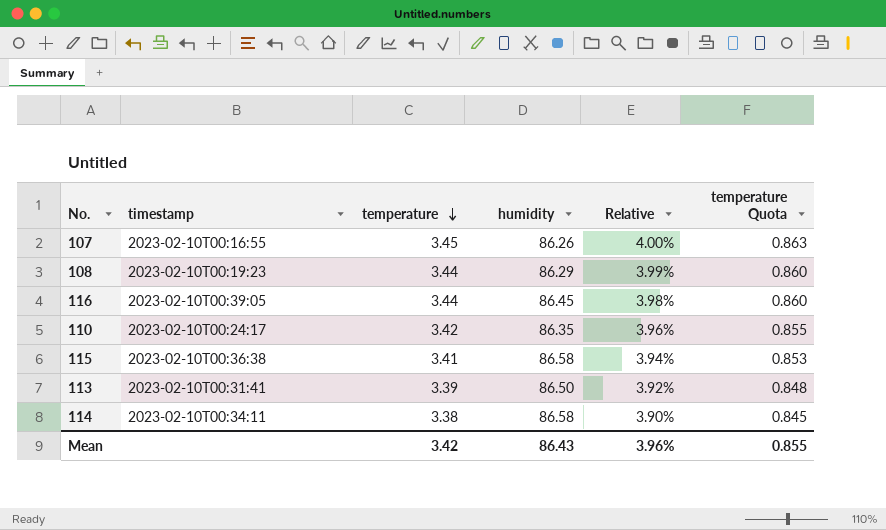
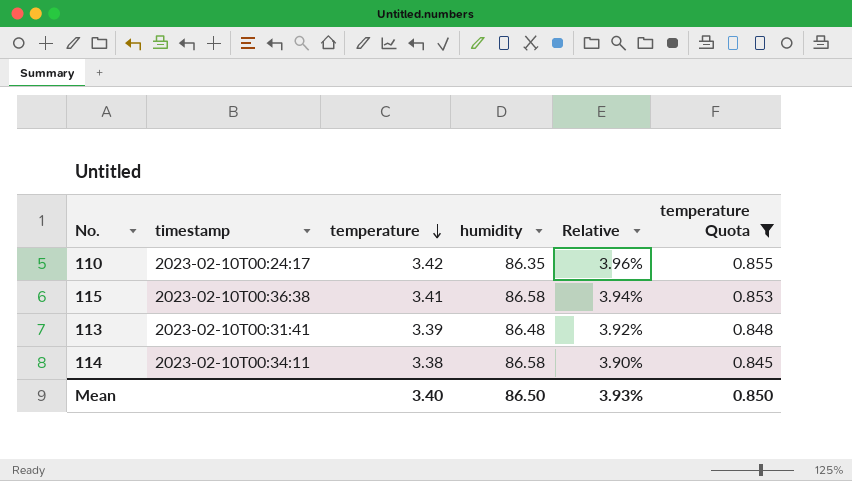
filter: none -> temperature Quota <= 0.855
113 | humidity: 86.50 -> 86.48
Mean | temperature: 3.42 -> 3.40
Mean | humidity: 86.43 -> 86.50
Mean | Relative: 3.96% -> 3.93%
Mean | temperature Quota: 0.855 -> 0.850

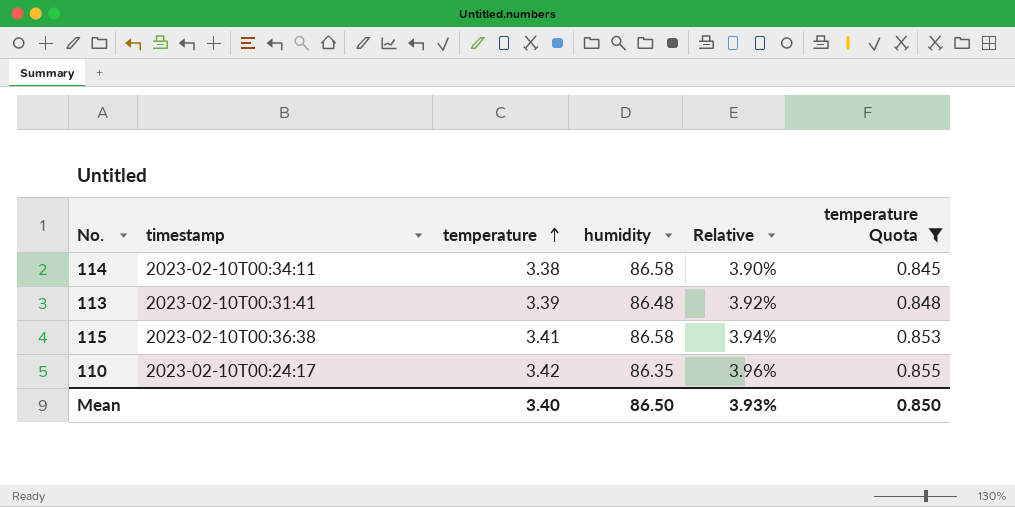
row order: temperature descending -> temperature ascending

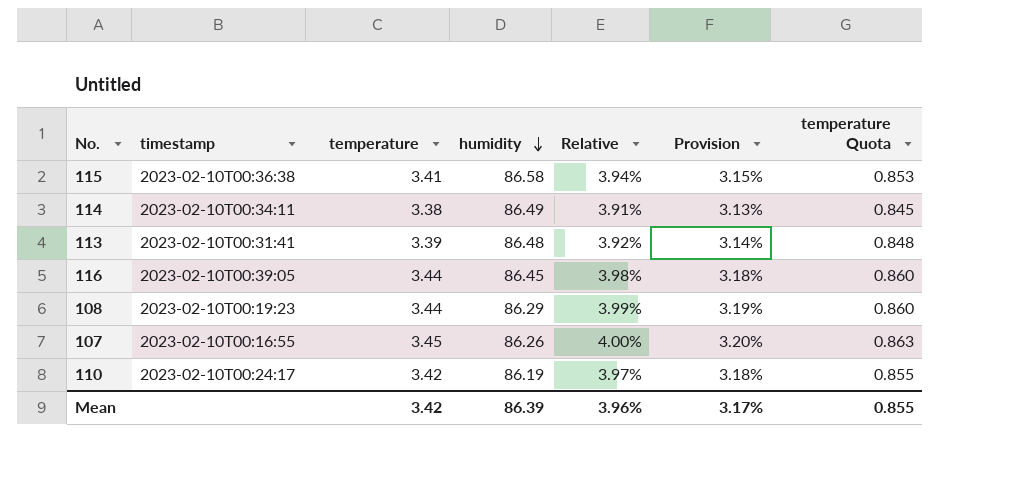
filter: temperature Quota <= 0.855 -> none
row order: temperature ascending -> humidity descending
column Provision | formula: none -> [Relative] * 0.8
114 | humidity: 86.58 -> 86.49
114 | Relative: 3.90% -> 3.91%
110 | humidity: 86.35 -> 86.19
110 | Relative: 3.96% -> 3.97%
Mean | temperature: 3.40 -> 3.42
Mean | humidity: 86.50 -> 86.39
Mean | Relative: 3.93% -> 3.96%
Mean | temperature Quota: 0.850 -> 0.855

